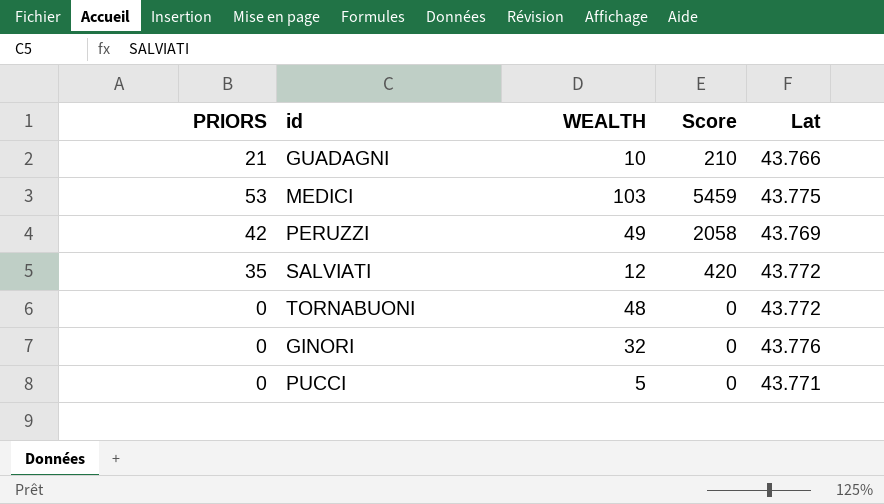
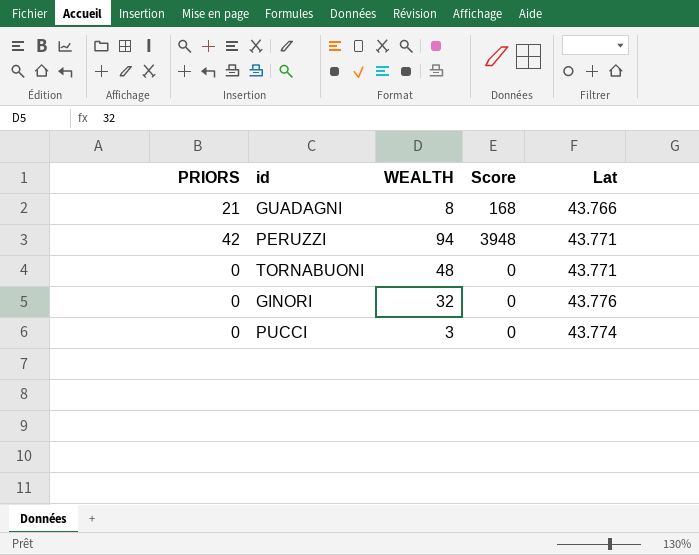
row MEDICI: 53 | 103 | 5459 | 43.775 -> none
row SALVIATI: 35 | 12 | 420 | 43.772 -> none
GUADAGNI | WEALTH: 10 -> 8
GUADAGNI | Score: 210 -> 168
PERUZZI | WEALTH: 49 -> 94
PERUZZI | Score: 2058 -> 3948
PERUZZI | Lat: 43.769 -> 43.771
TORNABUONI | Lat: 43.772 -> 43.771
PUCCI | WEALTH: 5 -> 3
PUCCI | Lat: 43.771 -> 43.774

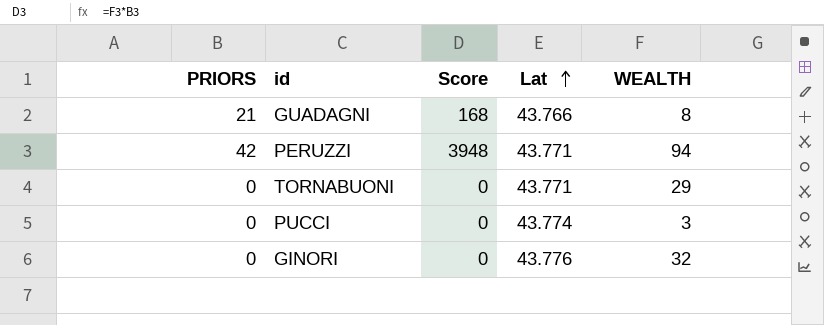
row order: none -> Lat ascending
column WEALTH | position: 3 -> 5
TORNABUONI | WEALTH: 48 -> 29

